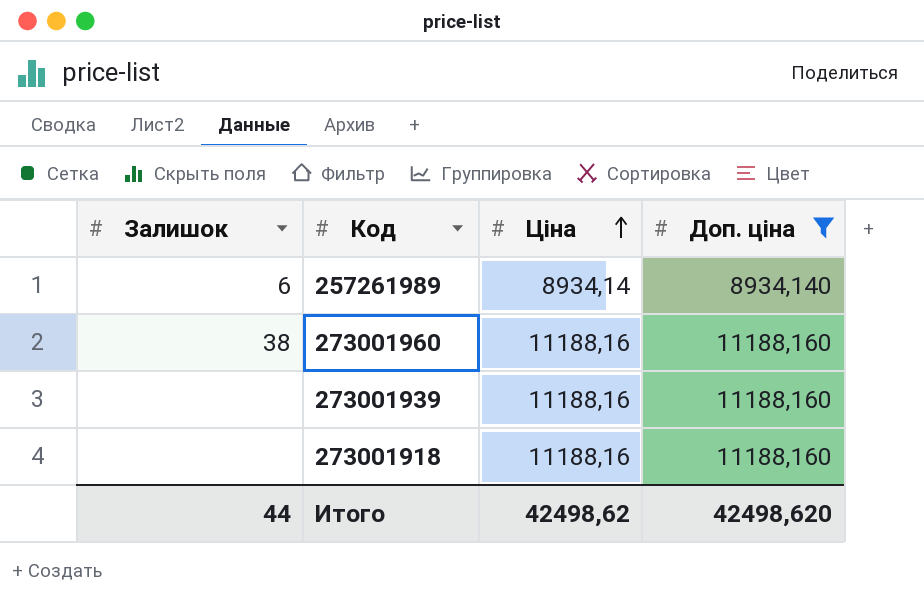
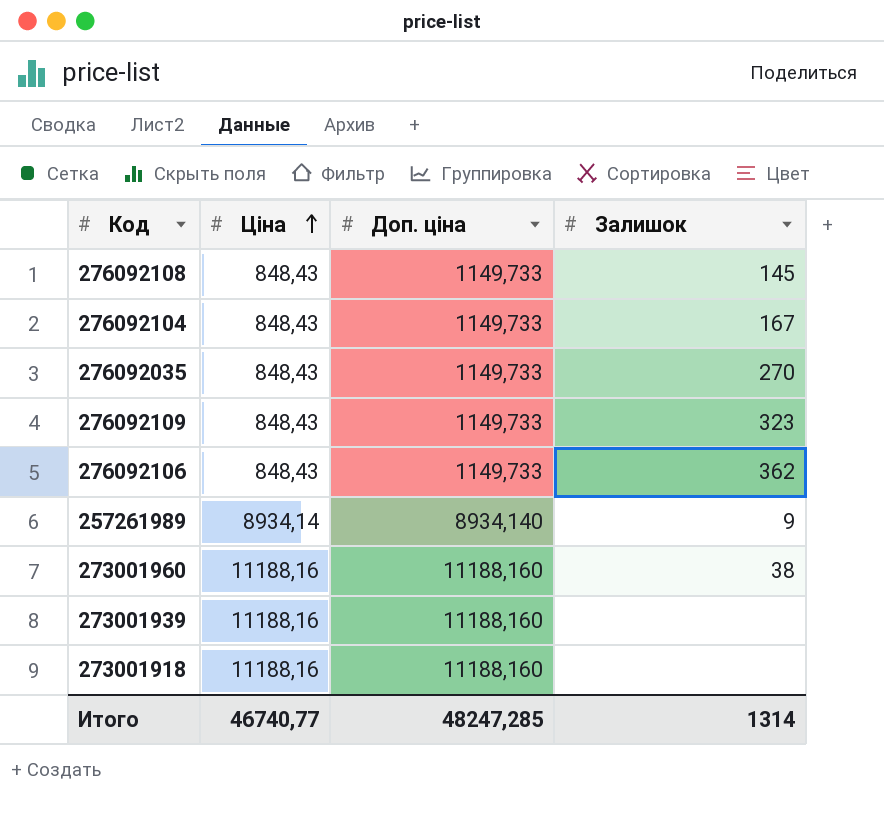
filter: Доп. ціна != 1149,733 -> none
column Залишок | position: 1 -> 4
257261989 | Залишок: 6 -> 9
Итого | Ціна: 42498,62 -> 46740,77
Итого | Доп. ціна: 42498,620 -> 48247,285
Итого | Залишок: 44 -> 1314

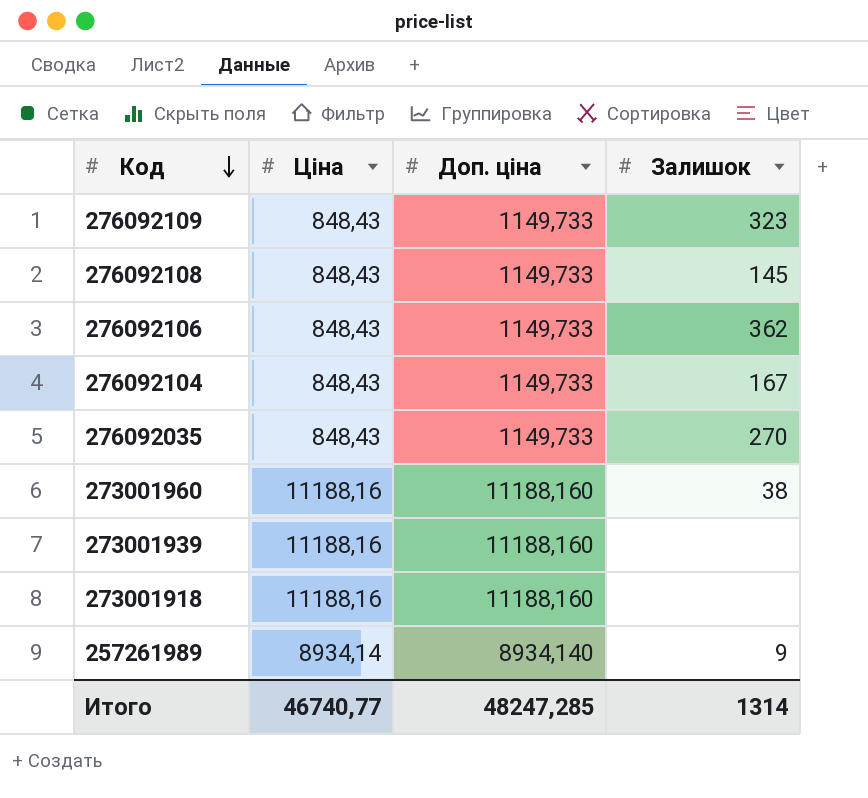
row order: Ціна ascending -> Код descending

